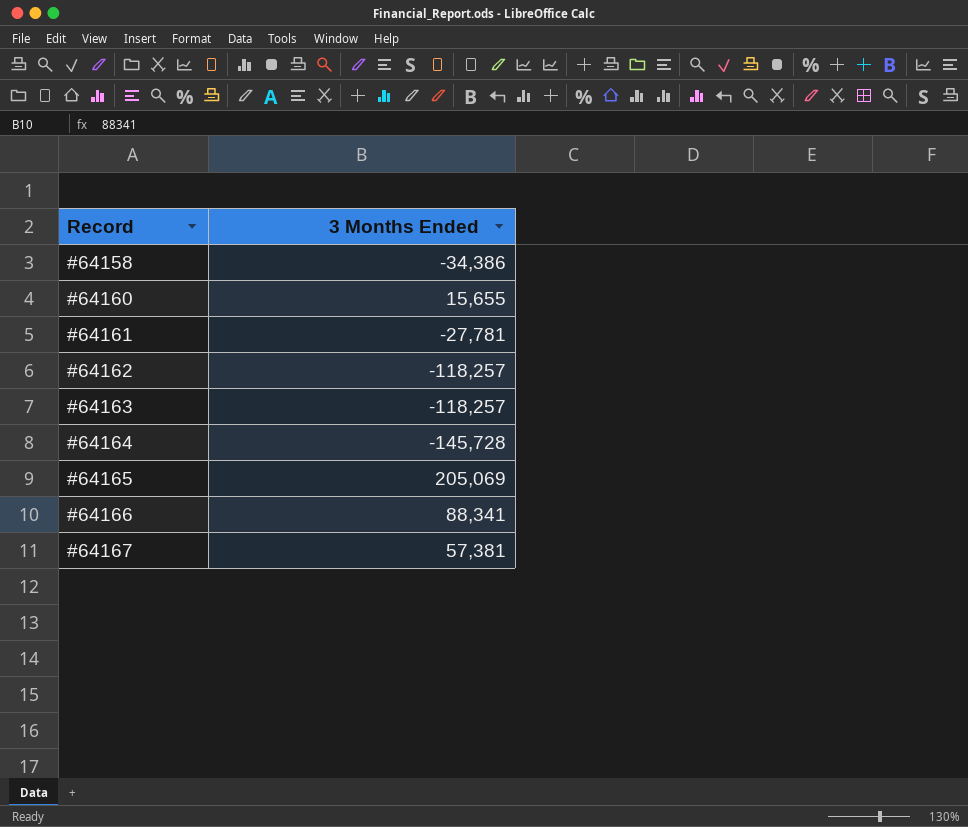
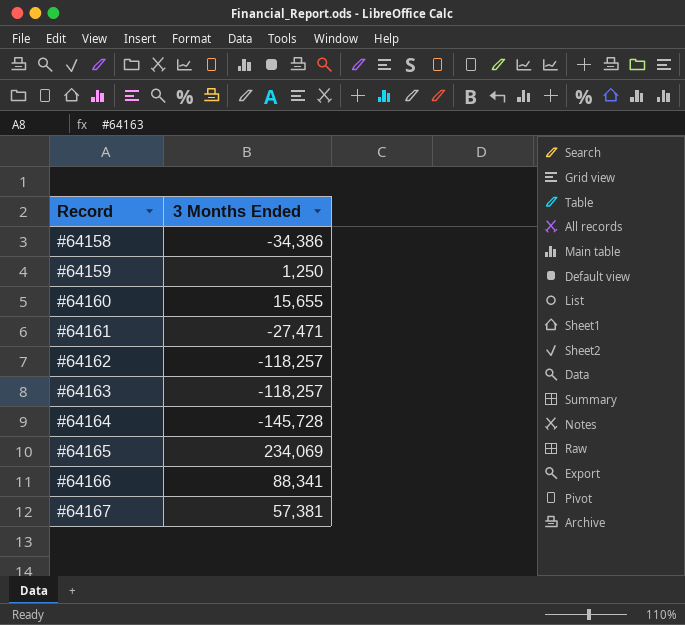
row #64159: none -> 1,250
#64161 | 3 Months Ended: -27,781 -> -27,471
#64165 | 3 Months Ended: 205,069 -> 234,069

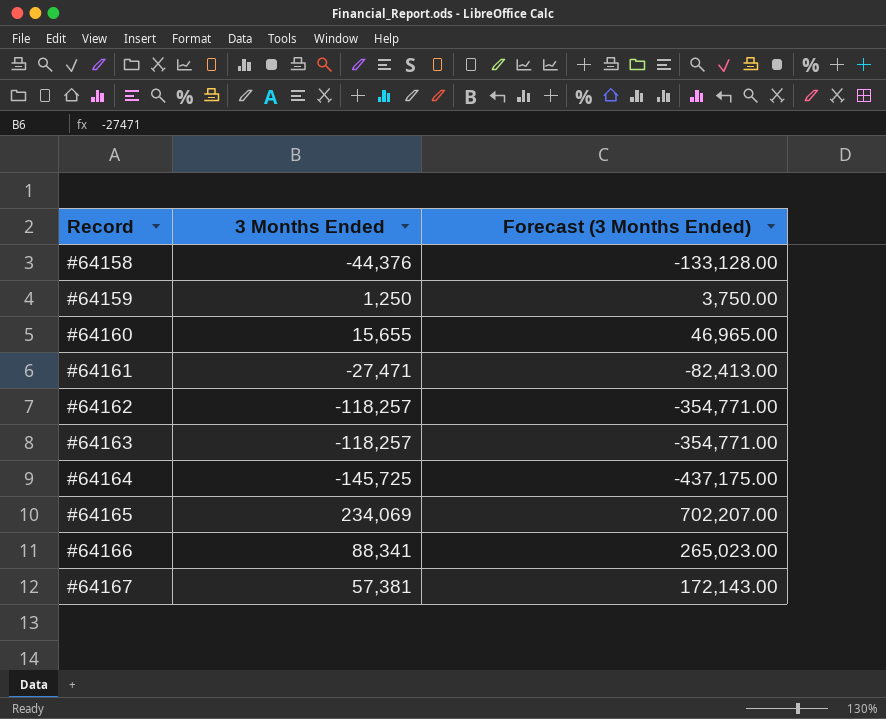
column Forecast (3 Months Ended) | formula: none -> [3 Months Ended] * 3
#64158 | 3 Months Ended: -34,386 -> -44,376
#64164 | 3 Months Ended: -145,728 -> -145,725

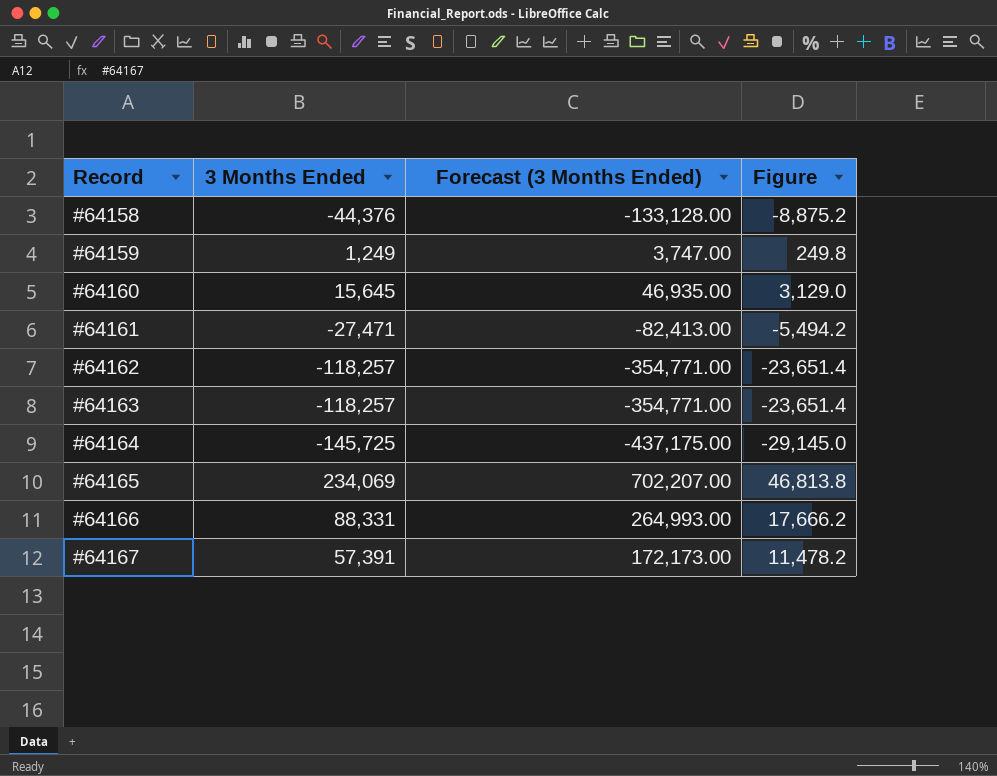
column Figure | formula: none -> [3 Months Ended] * 0.2
#64159 | 3 Months Ended: 1,250 -> 1,249
#64159 | Forecast (3 Months Ended): 3,750.00 -> 3,747.00
#64160 | 3 Months Ended: 15,655 -> 15,645
#64160 | Forecast (3 Months Ended): 46,965.00 -> 46,935.00
#64166 | 3 Months Ended: 88,341 -> 88,331
#64166 | Forecast (3 Months Ended): 265,023.00 -> 264,993.00
#64167 | 3 Months Ended: 57,381 -> 57,391
#64167 | Forecast (3 Months Ended): 172,143.00 -> 172,173.00

